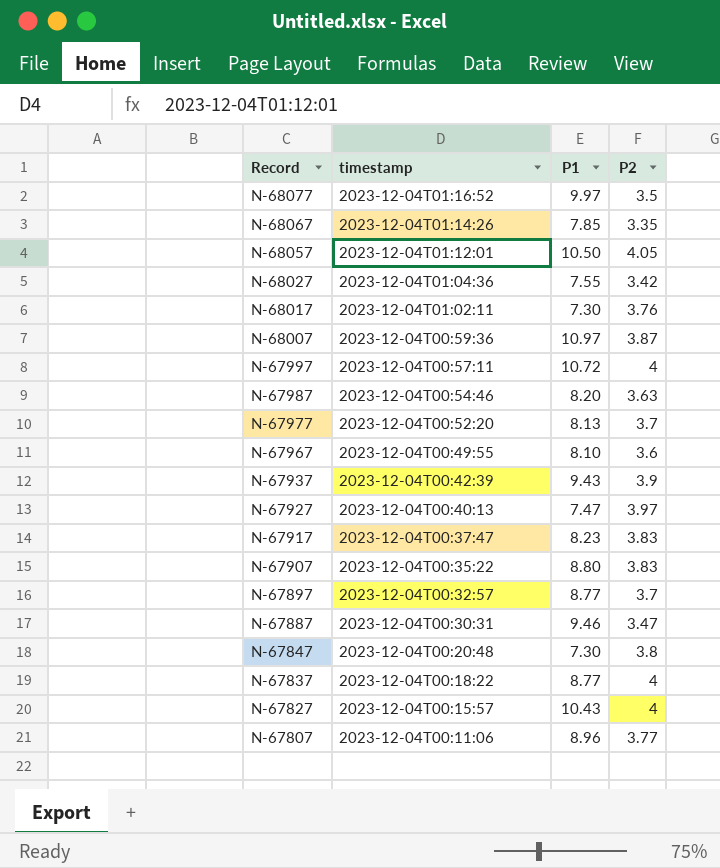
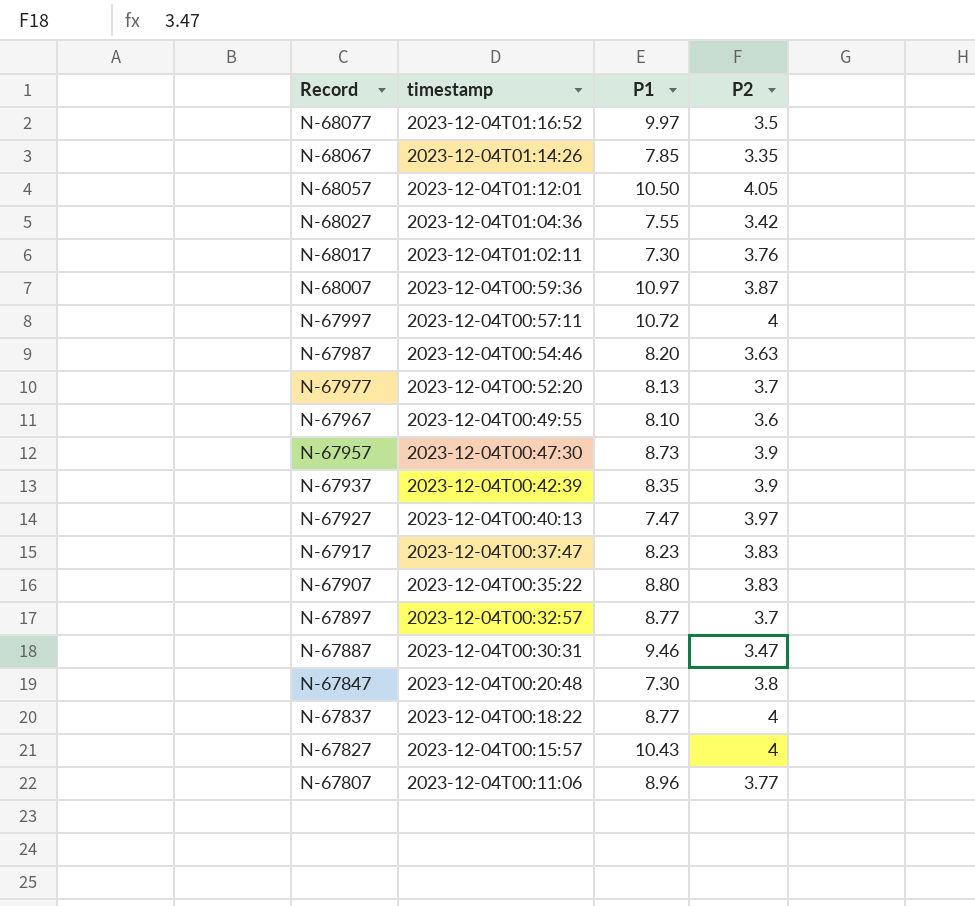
row N-67957: none -> 2023-12-04T00:47:30 | 8.73 | 3.9
N-67937 | P1: 9.43 -> 8.35

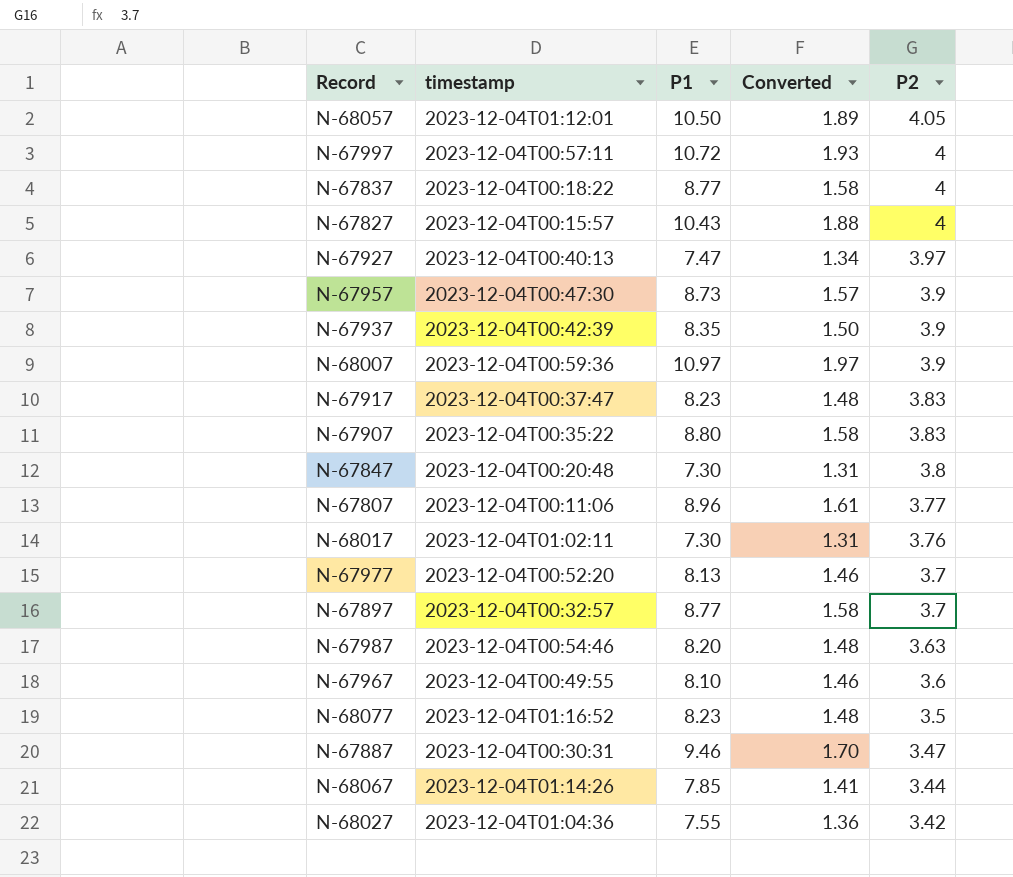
row order: Record descending -> P2 descending
column Converted | formula: none -> [P1] * 0.18
N-68007 | P2: 3.87 -> 3.9
N-68077 | P1: 9.97 -> 8.23
N-68067 | P2: 3.35 -> 3.44

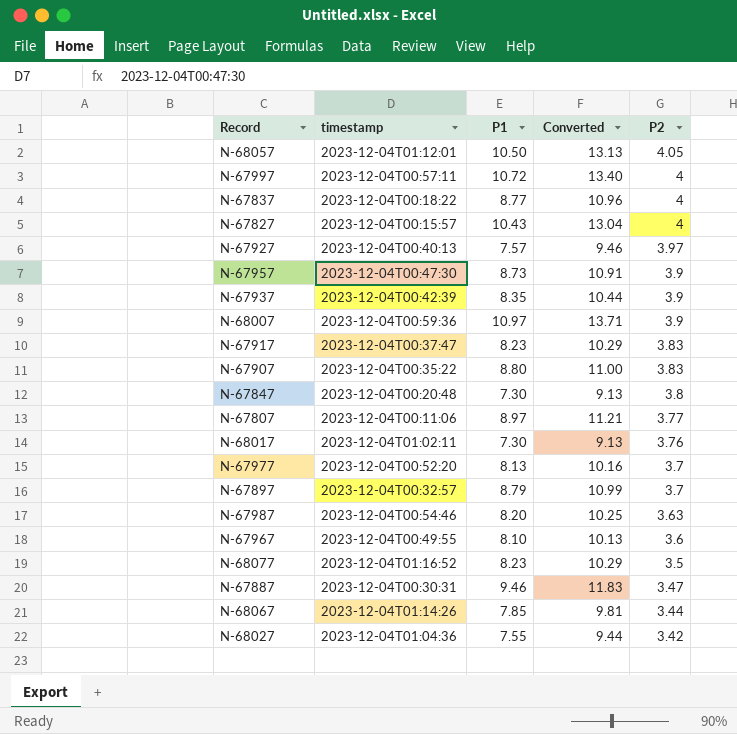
column Converted | formula: [P1] * 0.18 -> [P1] * 1.25
N-67927 | P1: 7.47 -> 7.57
N-67807 | P1: 8.96 -> 8.97
N-67897 | P1: 8.77 -> 8.79

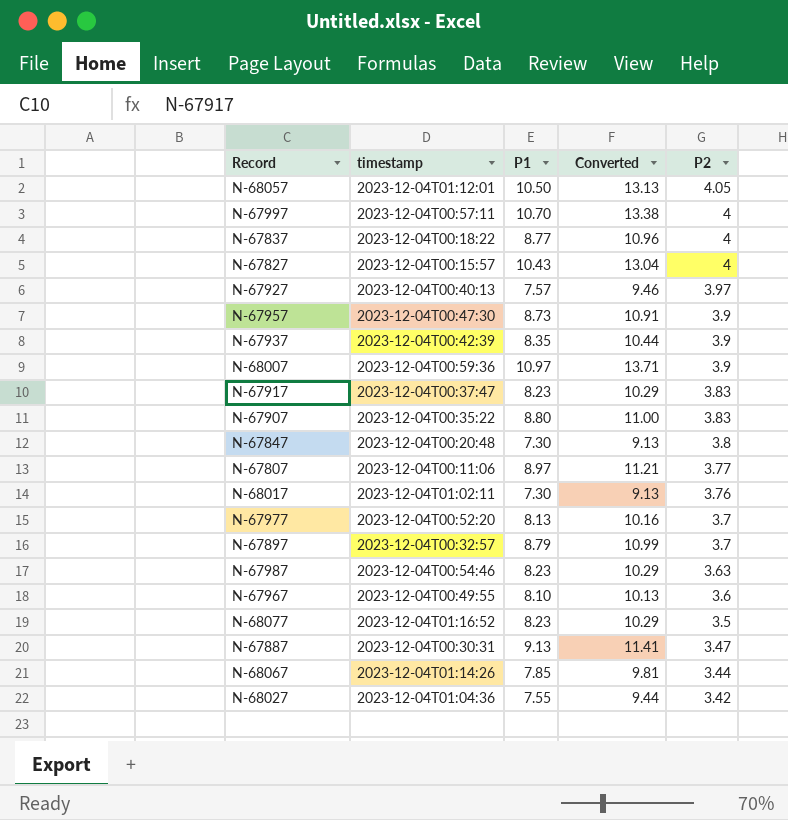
N-67997 | P1: 10.72 -> 10.70
N-67997 | Converted: 13.40 -> 13.38
N-67987 | P1: 8.20 -> 8.23
N-67987 | Converted: 10.25 -> 10.29
N-67887 | P1: 9.46 -> 9.13
N-67887 | Converted: 11.83 -> 11.41

